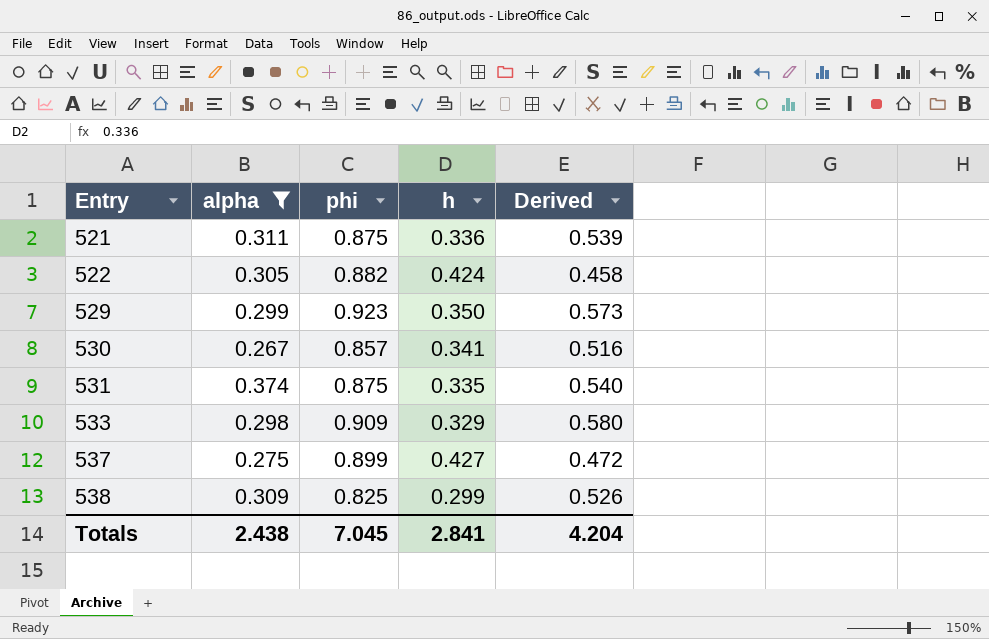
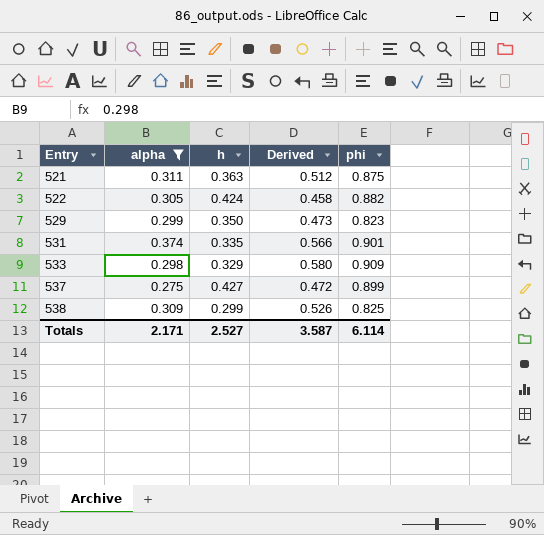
column phi | position: 3 -> 5
row 530: 0.267 | 0.857 | 0.341 | 0.516 -> none
521 | h: 0.336 -> 0.363
521 | Derived: 0.539 -> 0.512
529 | Derived: 0.573 -> 0.473
529 | phi: 0.923 -> 0.823
531 | Derived: 0.540 -> 0.566
531 | phi: 0.875 -> 0.901
Totals | alpha: 2.438 -> 2.171
Totals | h: 2.841 -> 2.527
Totals | Derived: 4.204 -> 3.587
Totals | phi: 7.045 -> 6.114

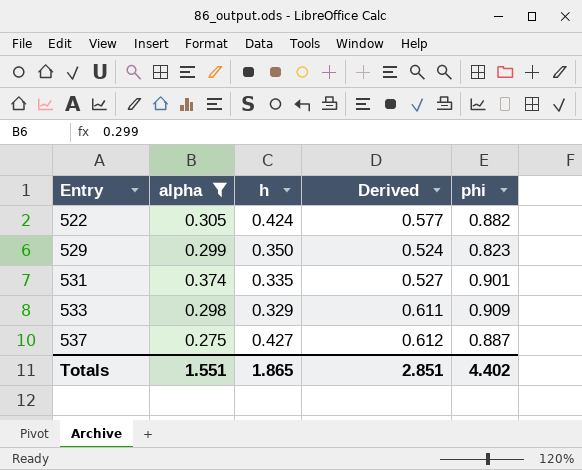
column Derived | formula: [phi] - [h] -> [phi] - [alpha]
row 521: 0.311 | 0.363 | 0.512 | 0.875 -> none
row 538: 0.309 | 0.299 | 0.526 | 0.825 -> none
537 | phi: 0.899 -> 0.887
Totals | alpha: 2.171 -> 1.551
Totals | h: 2.527 -> 1.865
Totals | Derived: 3.587 -> 2.851
Totals | phi: 6.114 -> 4.402

